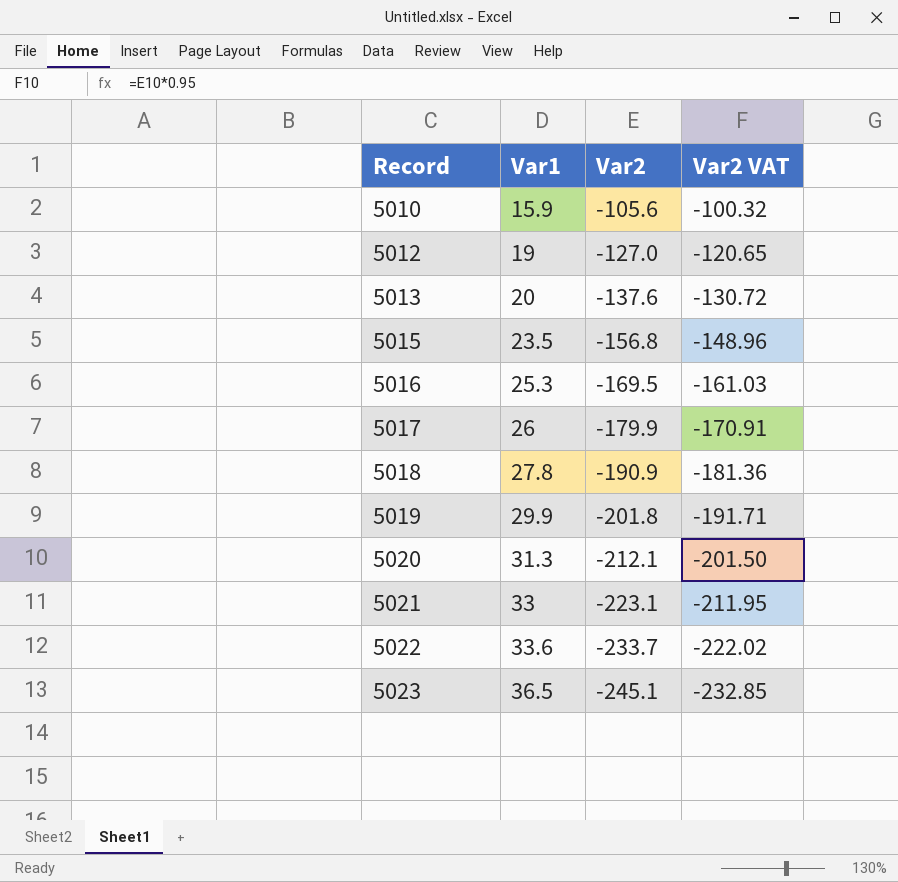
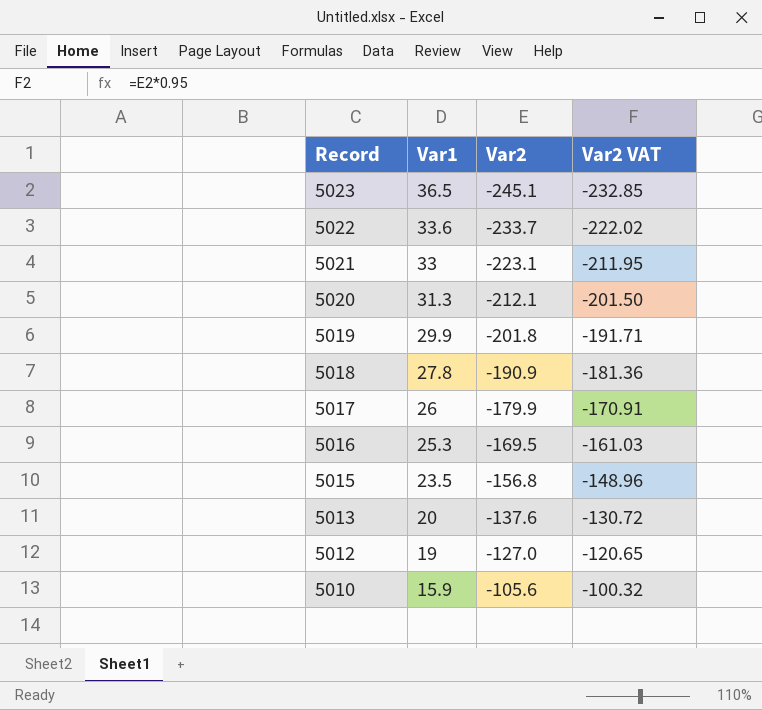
row order: Record ascending -> Record descending

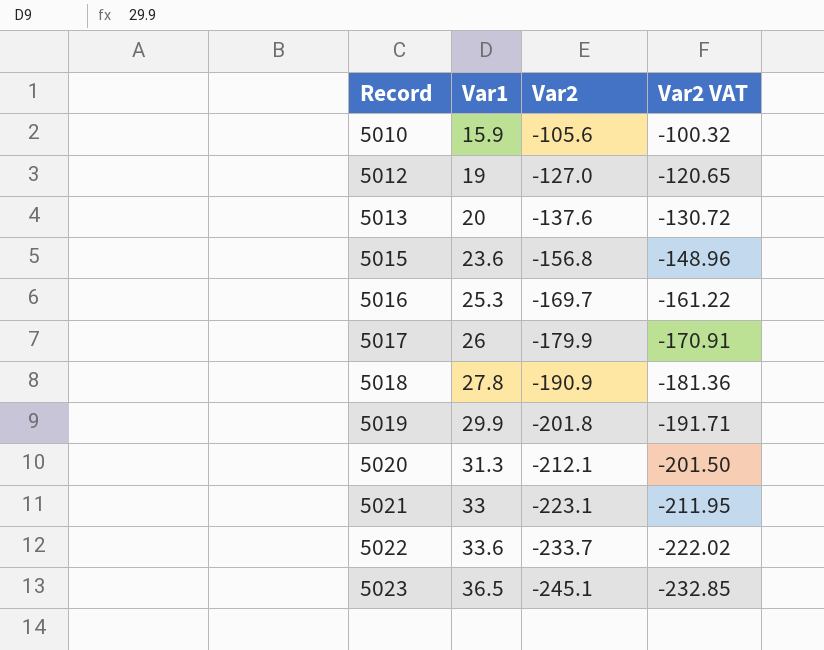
row order: Record descending -> Record ascending
5015 | Var1: 23.5 -> 23.6
5016 | Var2: -169.5 -> -169.7
5016 | Var2 VAT: -161.03 -> -161.22

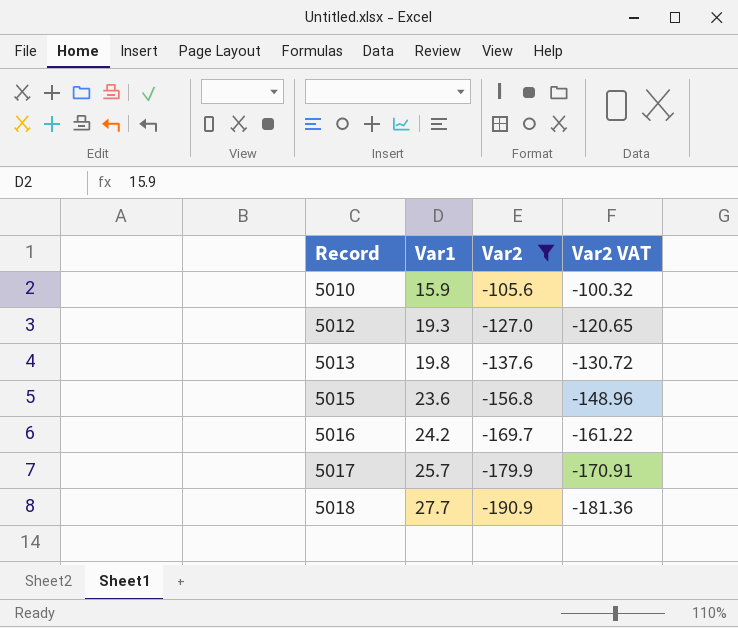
filter: none -> Var2 >= -190.9
5012 | Var1: 19 -> 19.3
5013 | Var1: 20 -> 19.8
5016 | Var1: 25.3 -> 24.2
5017 | Var1: 26 -> 25.7
5018 | Var1: 27.8 -> 27.7

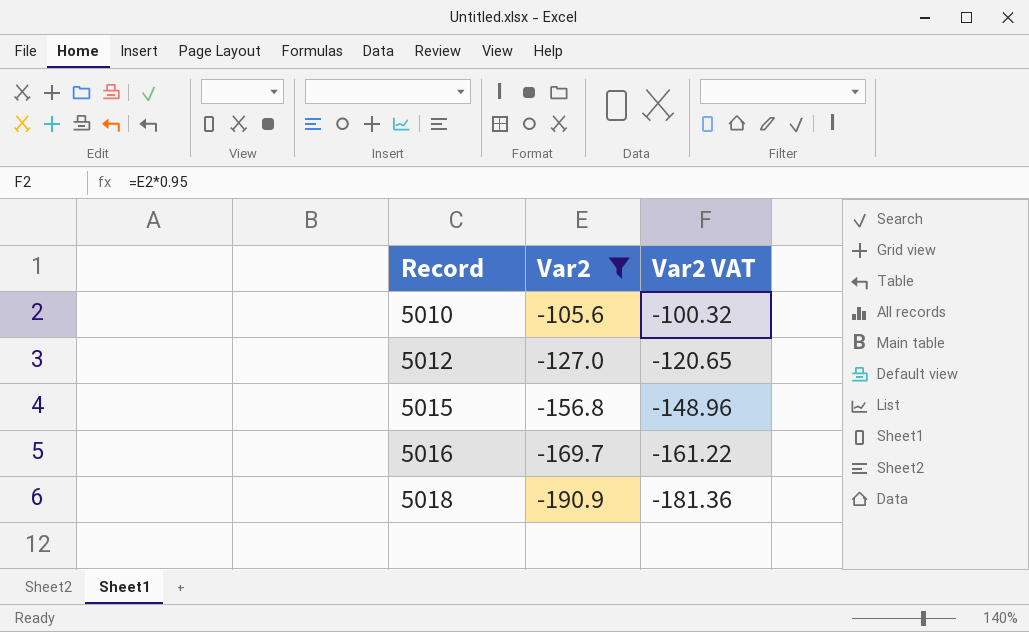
column Var1 | position: 2 -> none
row 5013: 19.8 | -137.6 | -130.72 -> none
row 5017: 25.7 | -179.9 | -170.91 -> none

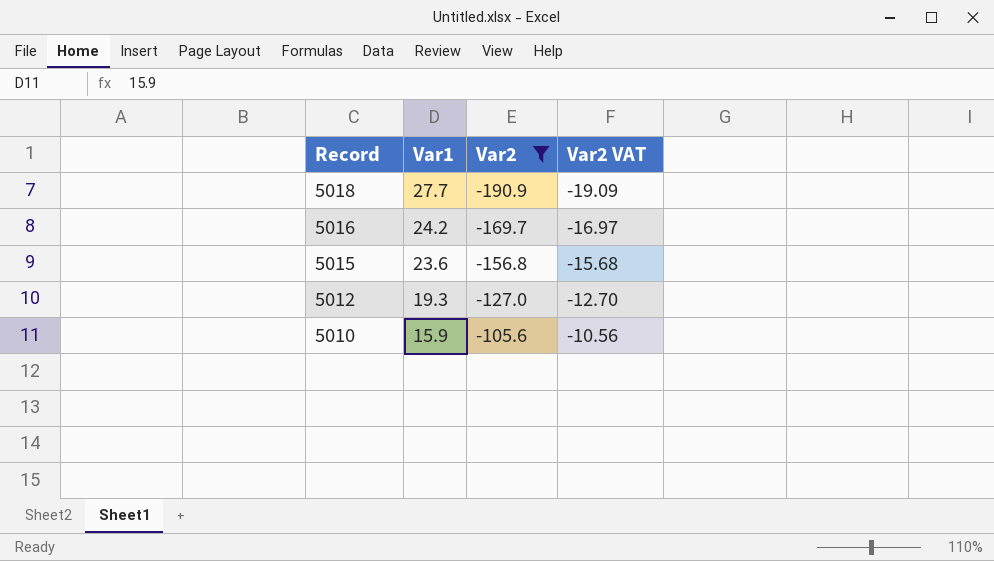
row order: Record ascending -> Record descending
column Var1 | position: none -> 2
column Var2 VAT | formula: [Var2] * 0.95 -> [Var2] * 0.1

